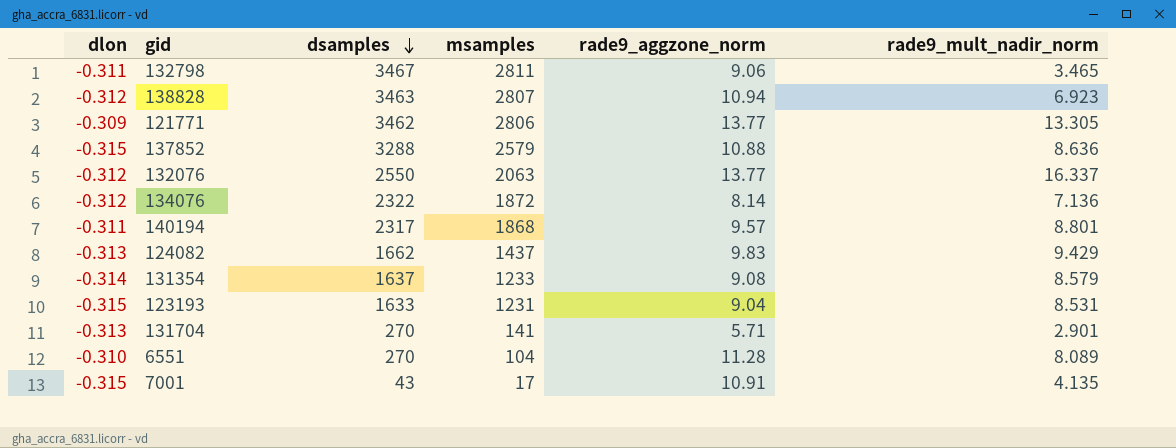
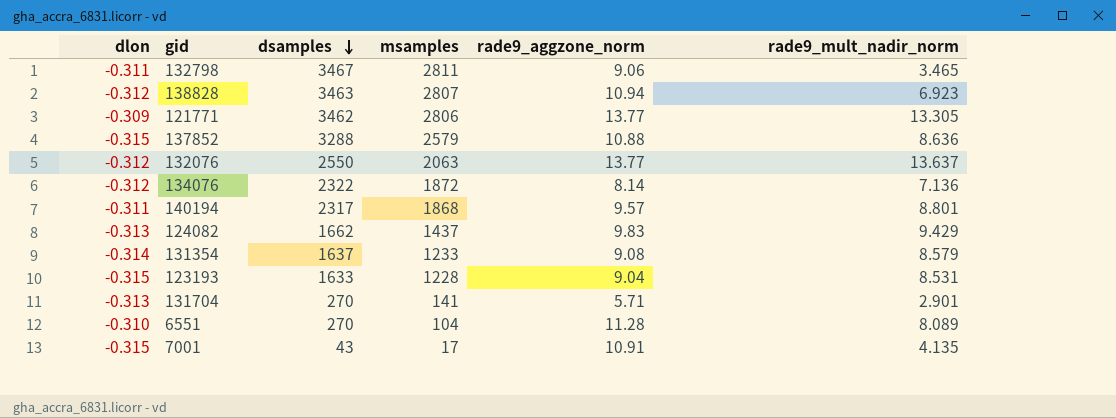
132076 | rade9_mult_nadir_norm: 16.337 -> 13.637
123193 | msamples: 1231 -> 1228

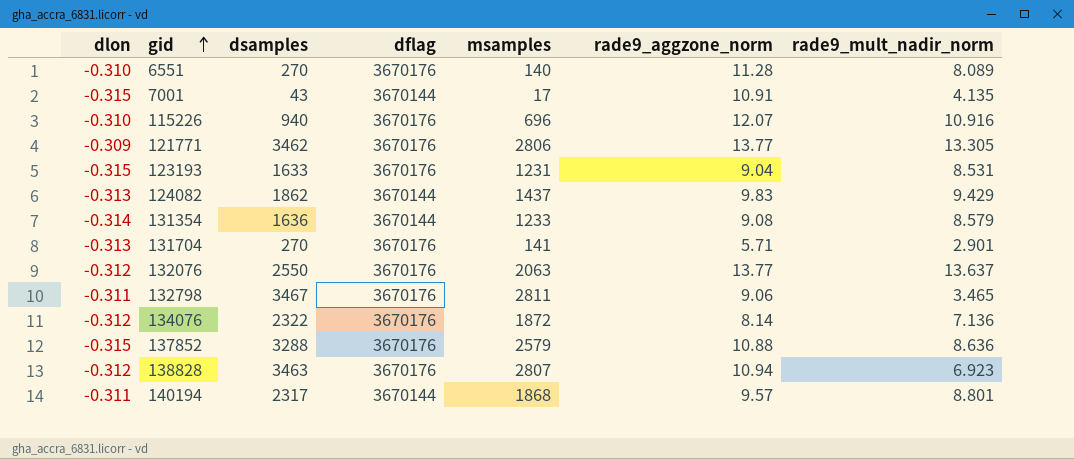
row order: dsamples descending -> gid ascending
column dflag | position: none -> 4
6551 | msamples: 104 -> 140
row 115226: none -> -0.310 | 940 | 3670176 | 696 | 12.07 | 10.916
123193 | msamples: 1228 -> 1231
124082 | dsamples: 1662 -> 1862
131354 | dsamples: 1637 -> 1636

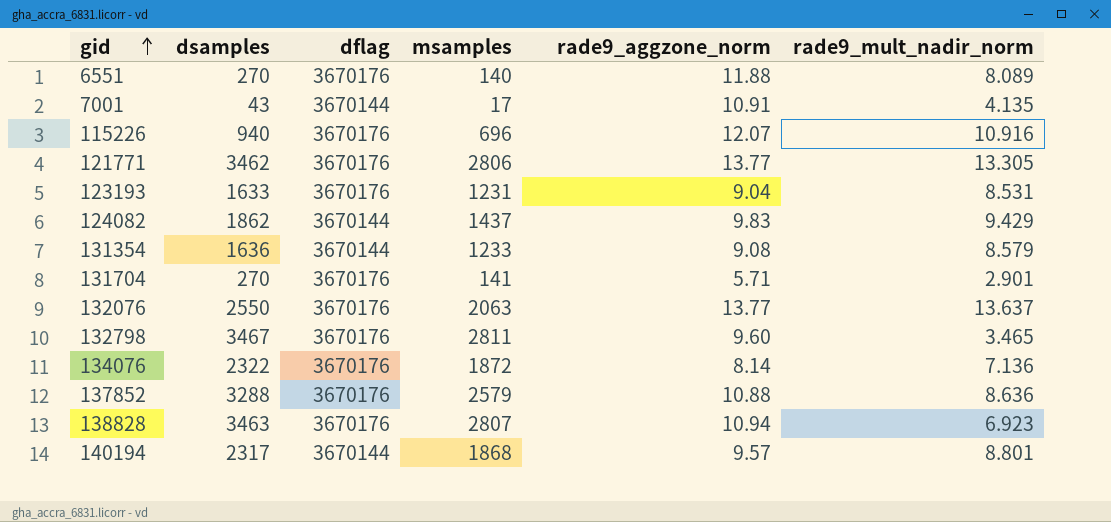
column dlon | position: 1 -> none
6551 | rade9_aggzone_norm: 11.28 -> 11.88
132798 | rade9_aggzone_norm: 9.06 -> 9.60

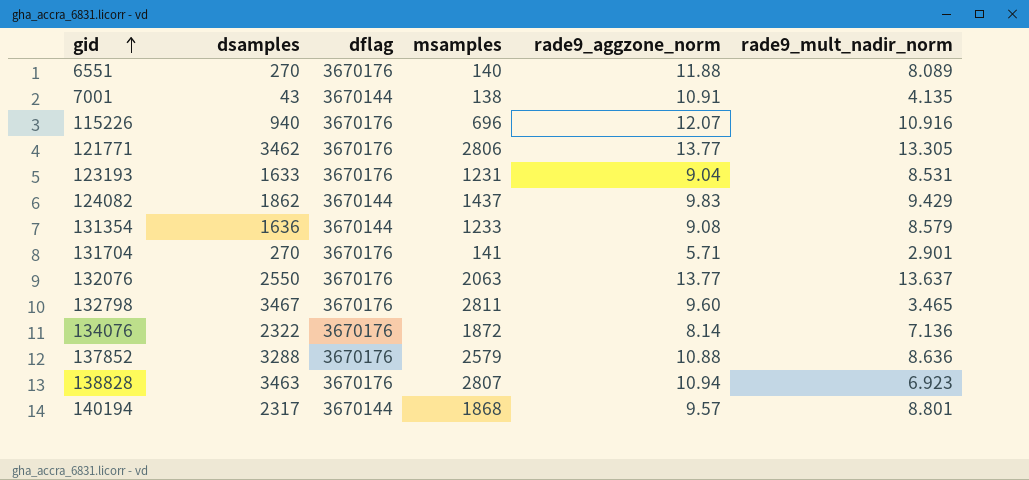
7001 | msamples: 17 -> 138

